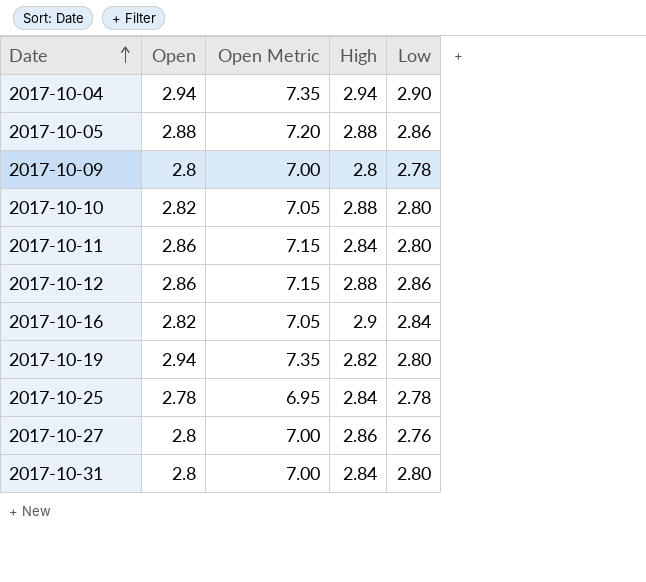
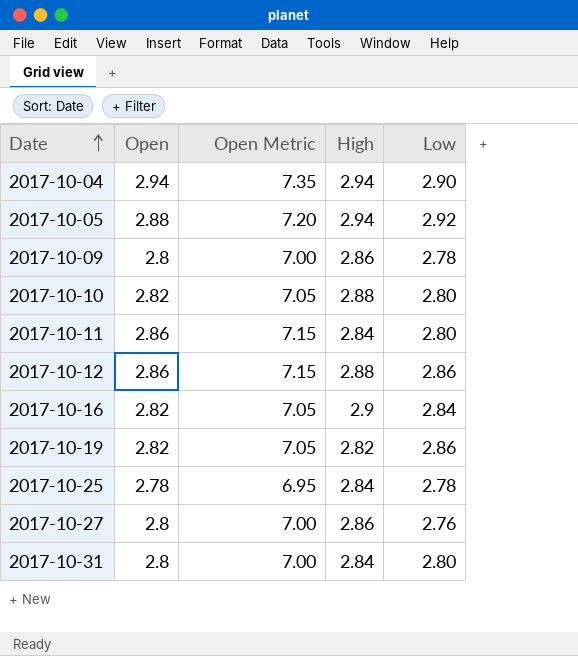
2017-10-05 | High: 2.88 -> 2.94
2017-10-05 | Low: 2.86 -> 2.92
2017-10-09 | High: 2.8 -> 2.86
2017-10-19 | Open: 2.94 -> 2.82
2017-10-19 | Open Metric: 7.35 -> 7.05
2017-10-19 | Low: 2.80 -> 2.86

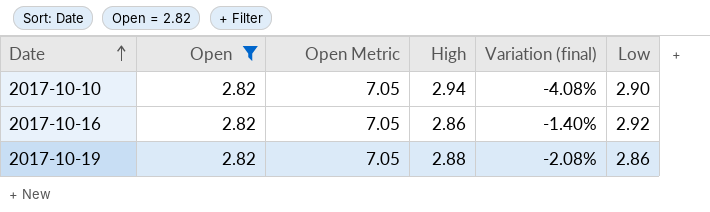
filter: none -> Open = 2.82
column Variation (final) | formula: none -> ([Open] - [High]) / [High]
2017-10-10 | High: 2.88 -> 2.94
2017-10-10 | Low: 2.80 -> 2.90
2017-10-16 | High: 2.9 -> 2.86
2017-10-16 | Low: 2.84 -> 2.92
2017-10-19 | High: 2.82 -> 2.88

